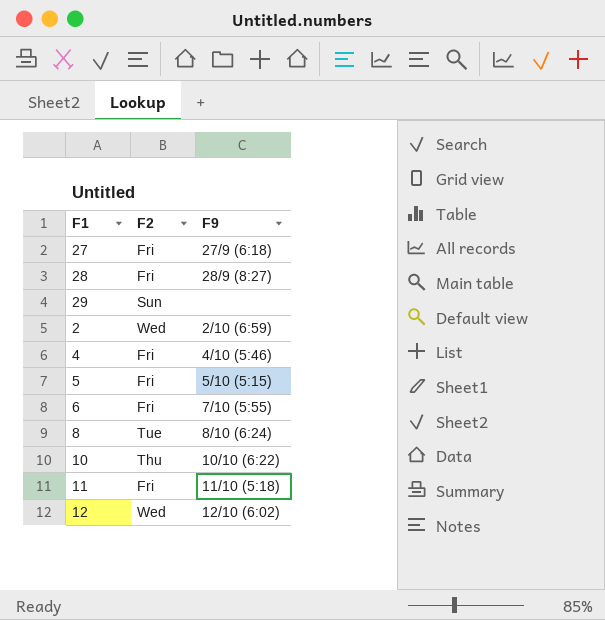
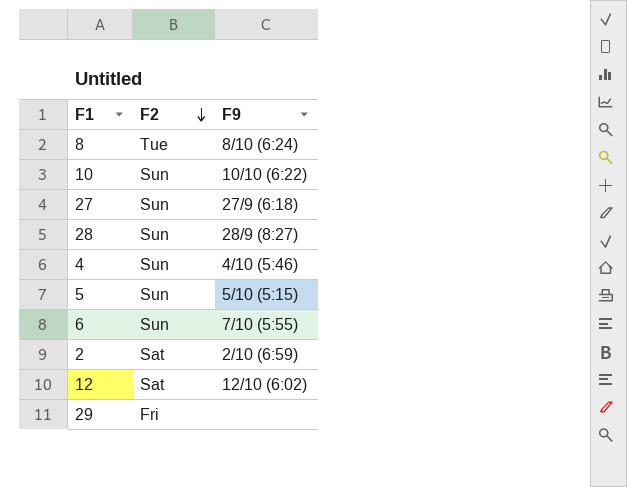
row order: none -> F2 descending
row 11: Fri | 11/10 (5:18) -> none
10 | F2: Thu -> Sun
27 | F2: Fri -> Sun
28 | F2: Fri -> Sun
4 | F2: Fri -> Sun
5 | F2: Fri -> Sun
6 | F2: Fri -> Sun
2 | F2: Wed -> Sat
12 | F2: Wed -> Sat
29 | F2: Sun -> Fri

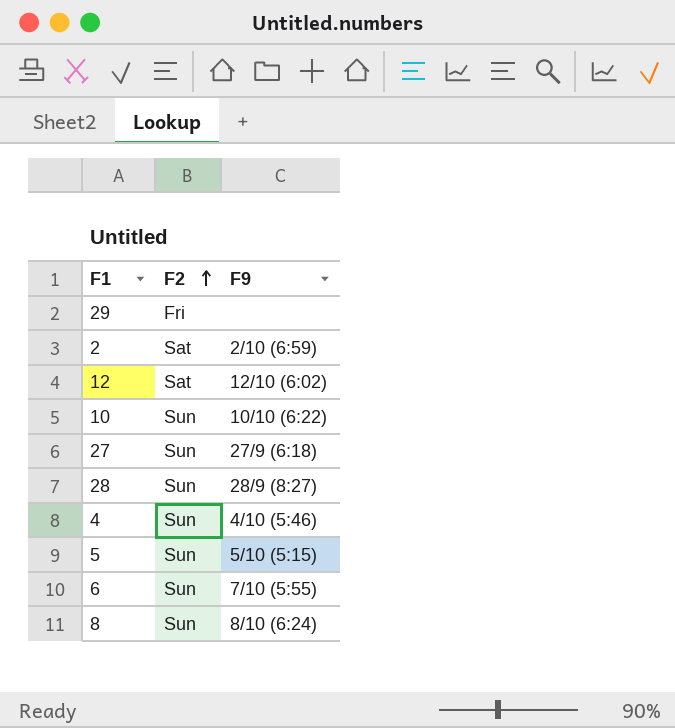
row order: F2 descending -> F2 ascending
8 | F2: Tue -> Sun

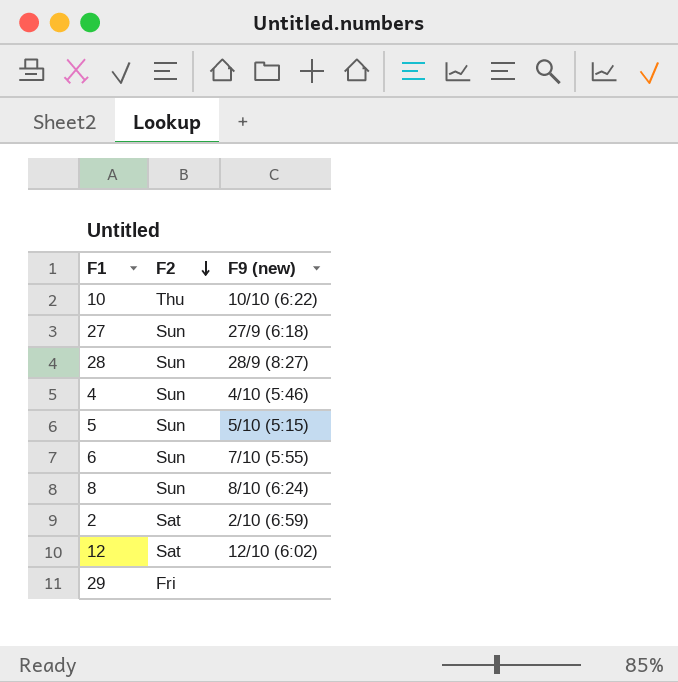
row order: F2 ascending -> F2 descending
column name: F9 -> F9 (new)
10 | F2: Sun -> Thu

